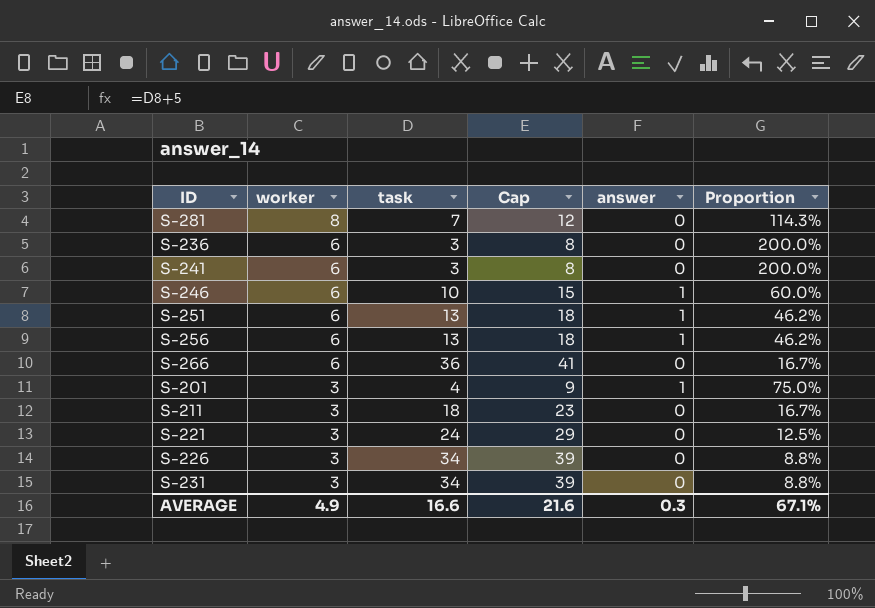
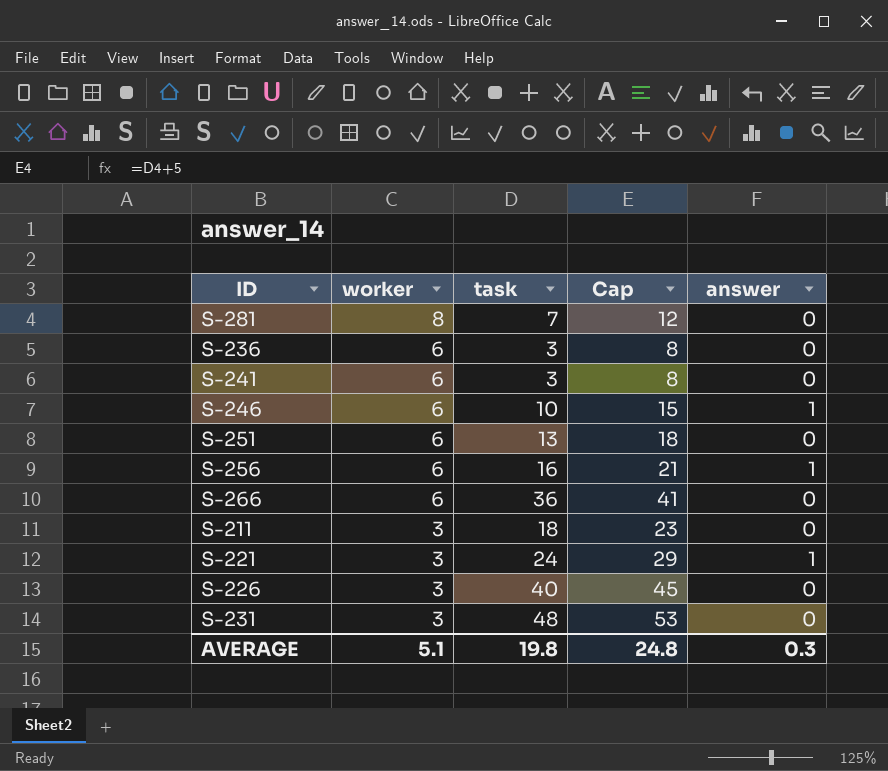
column Proportion | formula: [worker] / [task] -> none
row S-201: 3 | 4 | 9 | 1 | 75.0% -> none
S-251 | answer: 1 -> 0
S-256 | task: 13 -> 16
S-256 | Cap: 18 -> 21
S-221 | answer: 0 -> 1
S-226 | task: 34 -> 40
S-226 | Cap: 39 -> 45
S-231 | task: 34 -> 48
S-231 | Cap: 39 -> 53
AVERAGE | worker: 4.9 -> 5.1
AVERAGE | task: 16.6 -> 19.8
AVERAGE | Cap: 21.6 -> 24.8

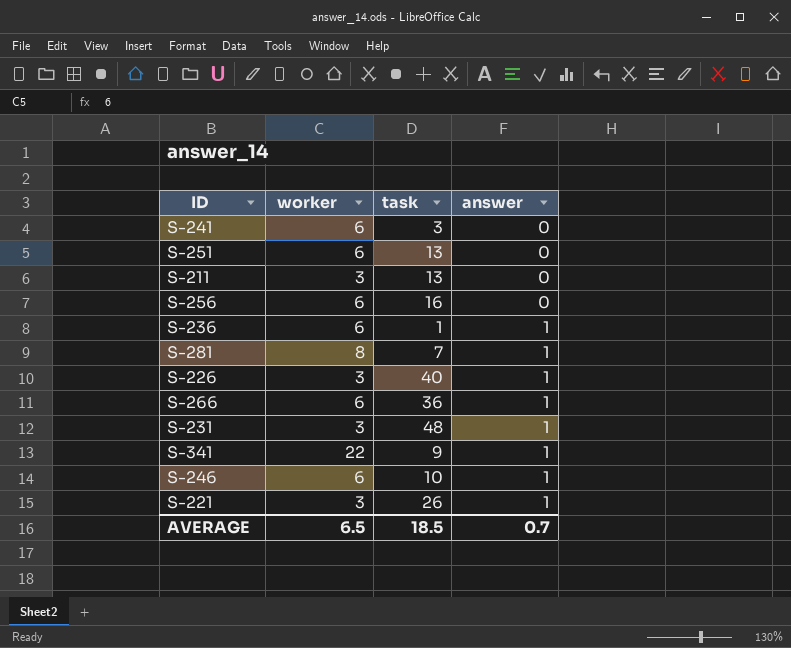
row order: worker descending -> answer ascending
column Cap | formula: [task] + 5 -> none
S-211 | task: 18 -> 13
S-256 | answer: 1 -> 0
S-236 | task: 3 -> 1
S-236 | answer: 0 -> 1
S-281 | answer: 0 -> 1
S-226 | answer: 0 -> 1
S-266 | answer: 0 -> 1
S-231 | answer: 0 -> 1
row S-341: none -> 22 | 9 | 1
S-221 | task: 24 -> 26
AVERAGE | worker: 5.1 -> 6.5
AVERAGE | task: 19.8 -> 18.5
AVERAGE | answer: 0.3 -> 0.7

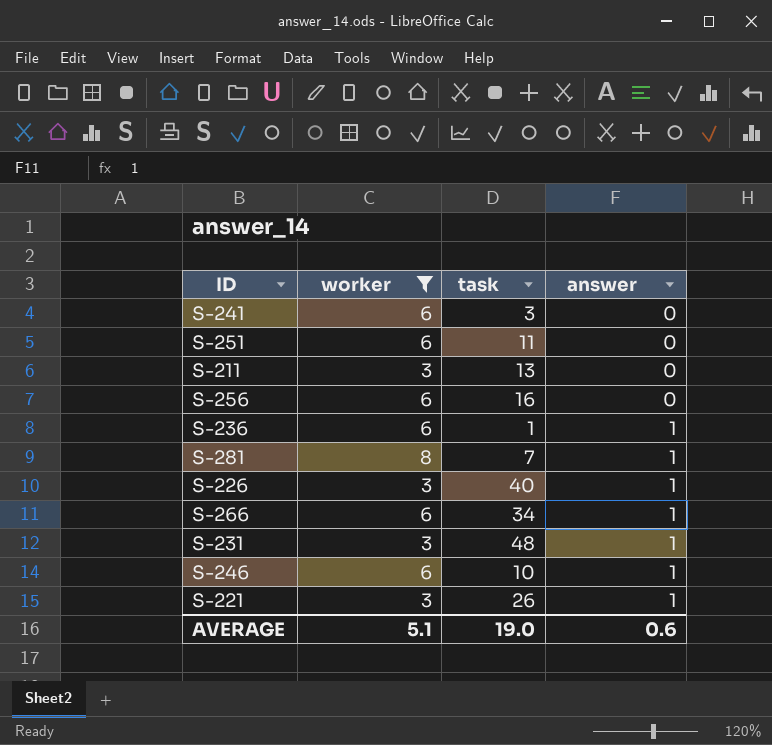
filter: none -> worker != 22
S-251 | task: 13 -> 11
S-266 | task: 36 -> 34
AVERAGE | worker: 6.5 -> 5.1
AVERAGE | task: 18.5 -> 19.0
AVERAGE | answer: 0.7 -> 0.6

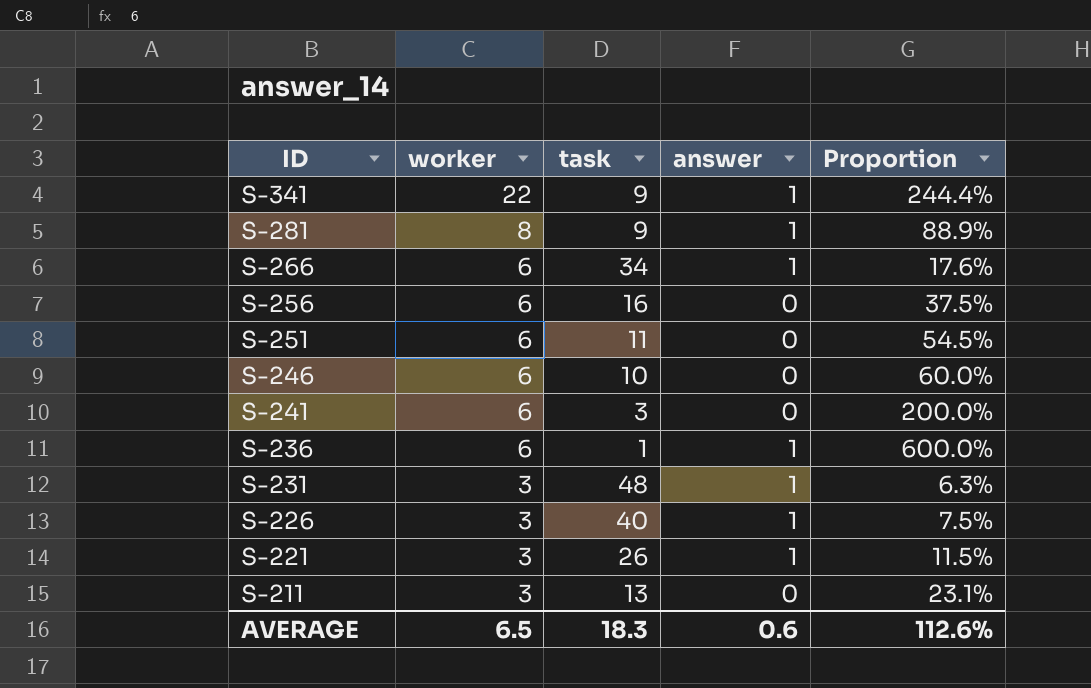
filter: worker != 22 -> none
row order: answer ascending -> ID descending
column Proportion | formula: none -> [worker] / [task]
S-281 | task: 7 -> 9
S-246 | answer: 1 -> 0
AVERAGE | worker: 5.1 -> 6.5
AVERAGE | task: 19.0 -> 18.3

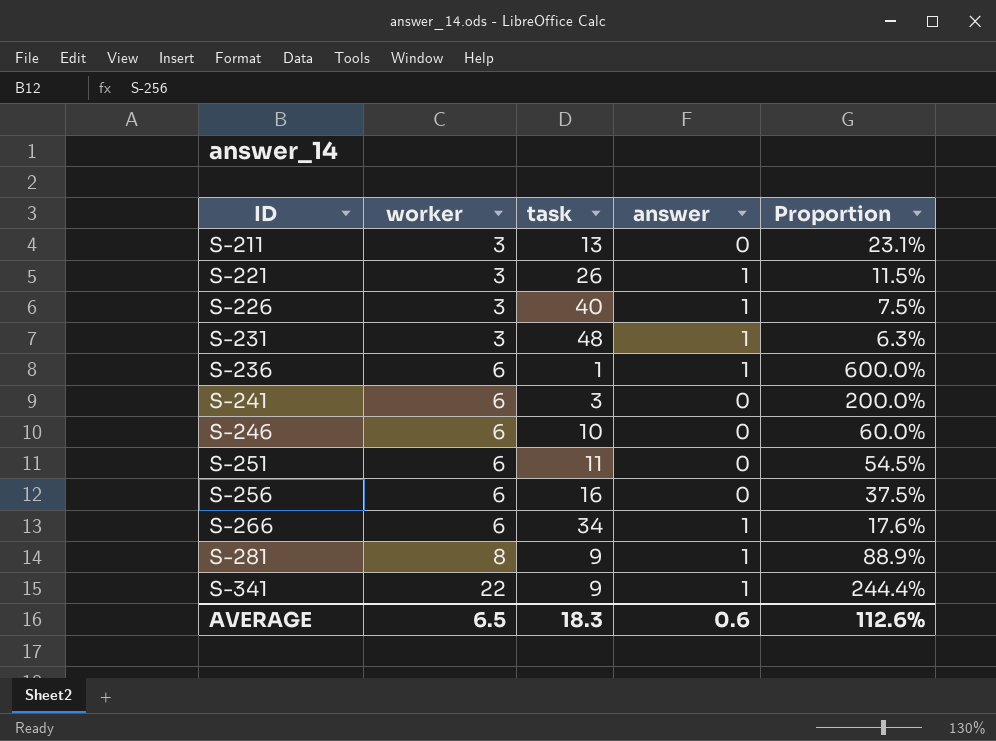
row order: ID descending -> ID ascending

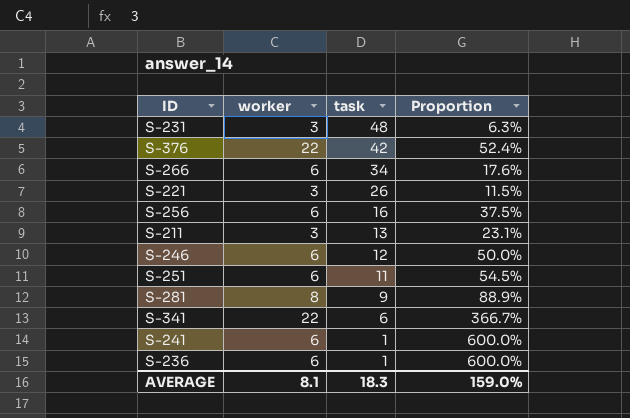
row order: ID ascending -> task descending
column answer | position: 4 -> none
row S-226: 3 | 40 | 1 | 7.5% -> none
row S-376: none -> 22 | 42 | 52.4%
S-246 | task: 10 -> 12
S-246 | Proportion: 60.0% -> 50.0%
S-341 | task: 9 -> 6
S-341 | Proportion: 244.4% -> 366.7%
S-241 | task: 3 -> 1
S-241 | Proportion: 200.0% -> 600.0%
AVERAGE | worker: 6.5 -> 8.1
AVERAGE | Proportion: 112.6% -> 159.0%

